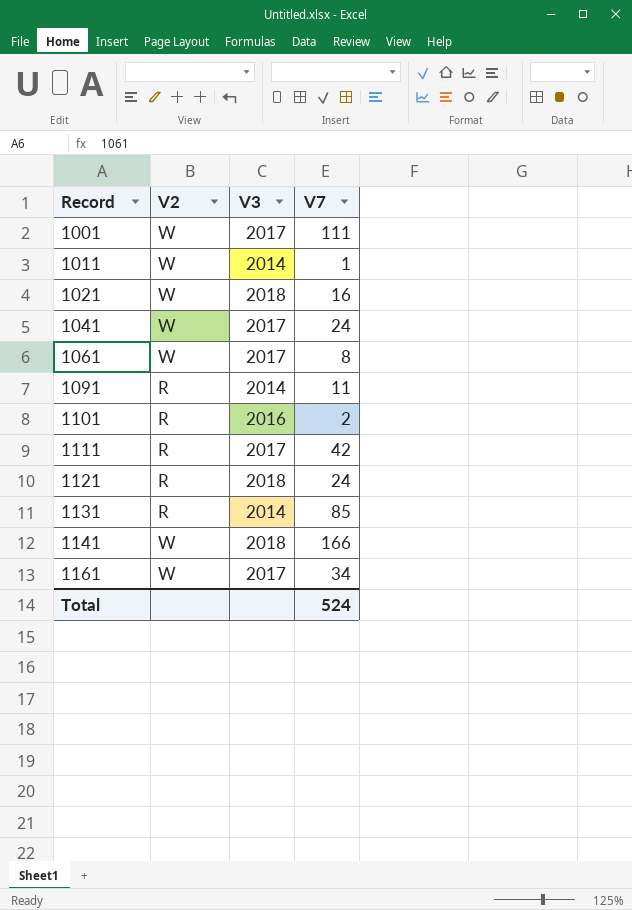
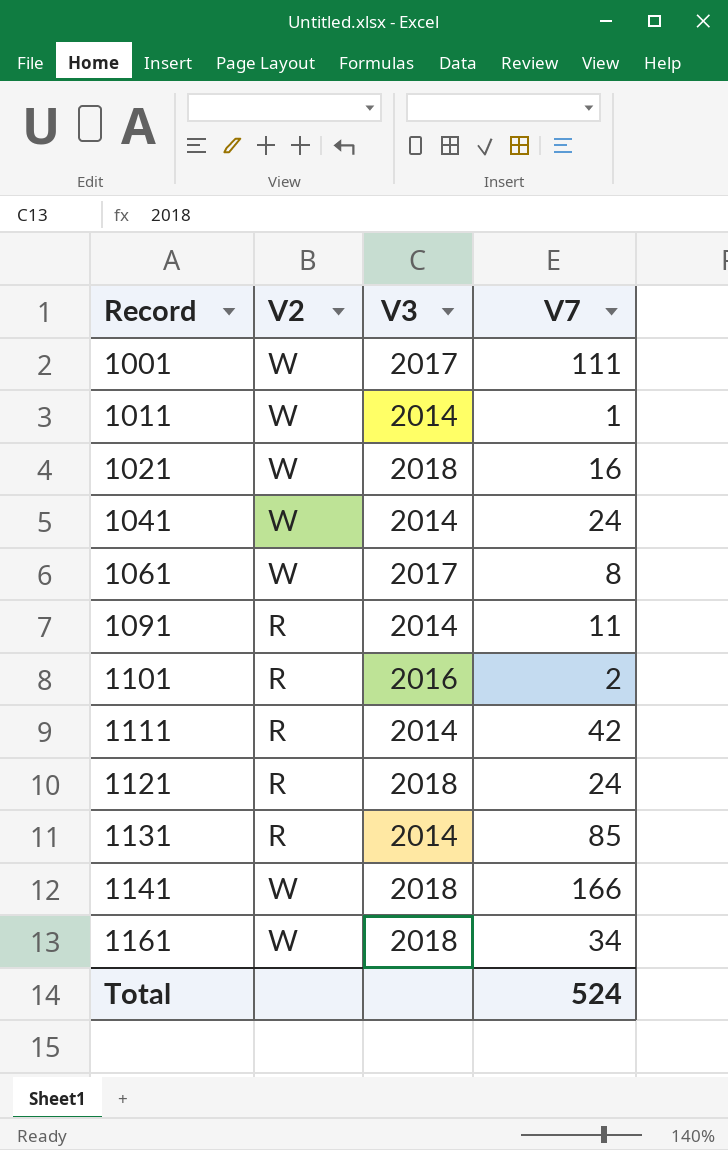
1041 | V3: 2017 -> 2014
1111 | V3: 2017 -> 2014
1161 | V3: 2017 -> 2018

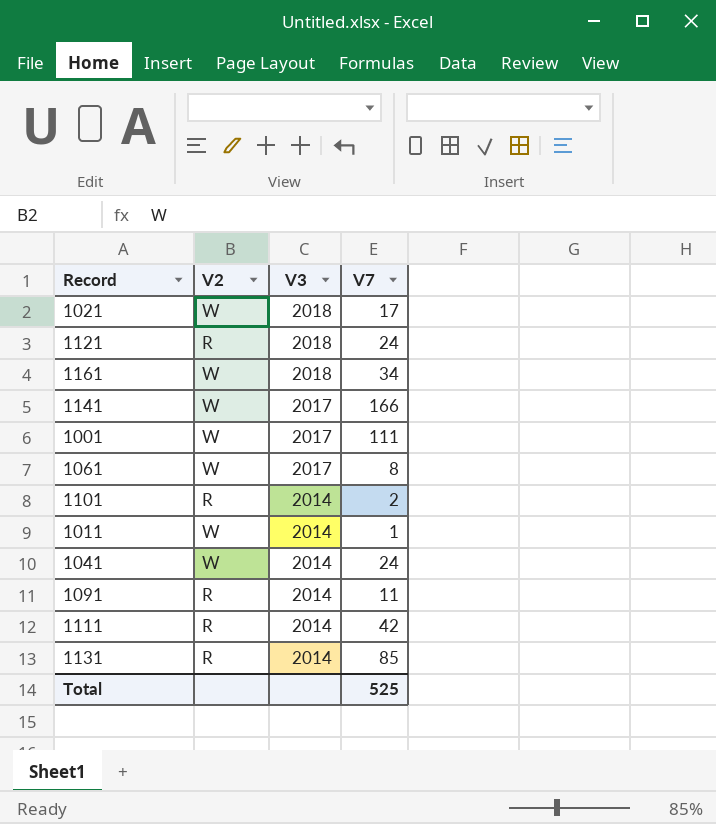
row order: Record ascending -> V3 descending
1021 | V7: 16 -> 17
1141 | V3: 2018 -> 2017
1101 | V3: 2016 -> 2014
Total | V7: 524 -> 525

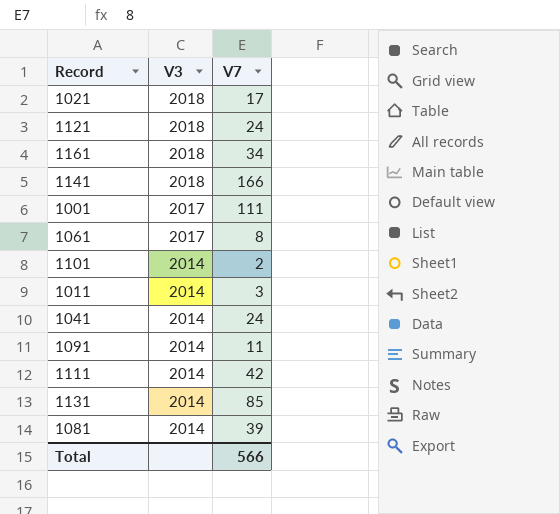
column V2 | position: 2 -> none
1141 | V3: 2017 -> 2018
1011 | V7: 1 -> 3
row 1081: none -> 2014 | 39
Total | V7: 525 -> 566

